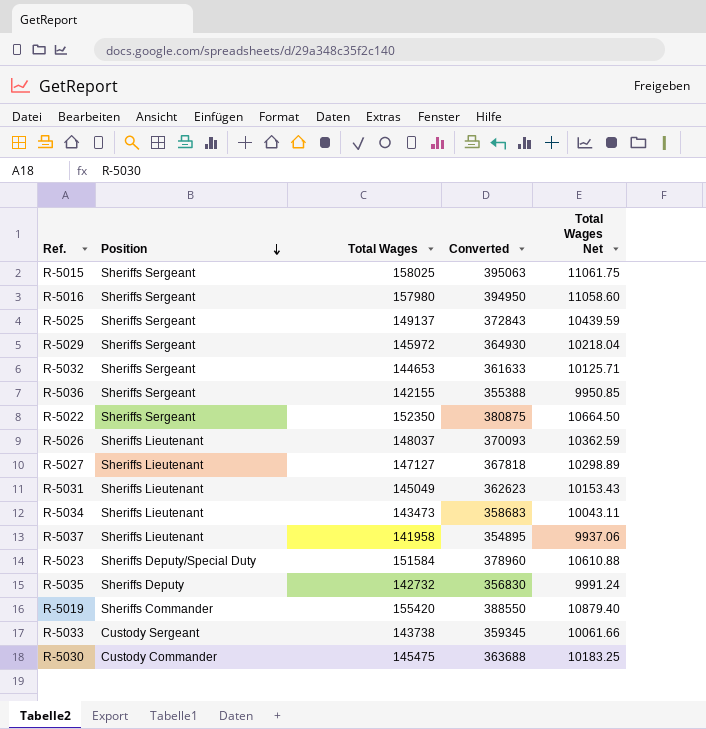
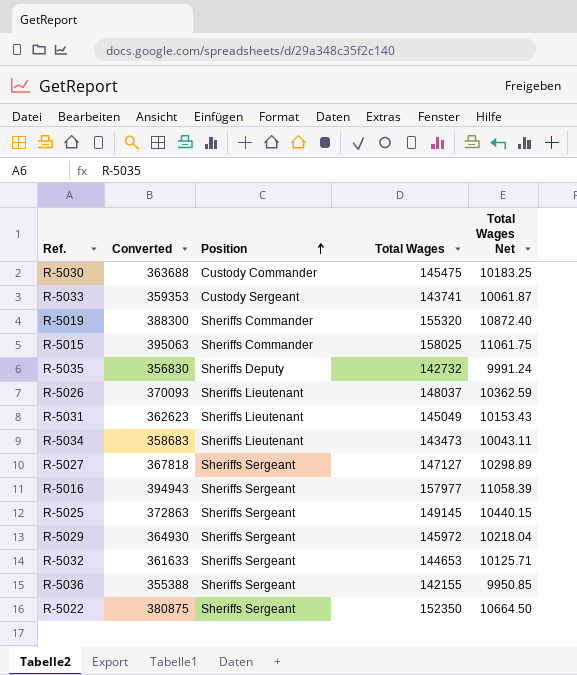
row order: Position descending -> Position ascending
column Converted | position: 4 -> 2
row R-5037: Sheriffs Lieutenant | 141958 | 354895 | 9937.06 -> none
row R-5023: Sheriffs Deputy/Special Duty | 151584 | 378960 | 10610.88 -> none
R-5033 | Converted: 359345 -> 359353
R-5033 | Total Wages: 143738 -> 143741
R-5033 | Total Wages Net: 10061.66 -> 10061.87
R-5019 | Converted: 388550 -> 388300
R-5019 | Total Wages: 155420 -> 155320
R-5019 | Total Wages Net: 10879.40 -> 10872.40
R-5015 | Position: Sheriffs Sergeant -> Sheriffs Commander
R-5027 | Position: Sheriffs Lieutenant -> Sheriffs Sergeant
R-5016 | Converted: 394950 -> 394943
R-5016 | Total Wages: 157980 -> 157977
R-5016 | Total Wages Net: 11058.60 -> 11058.39
R-5025 | Converted: 372843 -> 372863
R-5025 | Total Wages: 149137 -> 149145
R-5025 | Total Wages Net: 10439.59 -> 10440.15

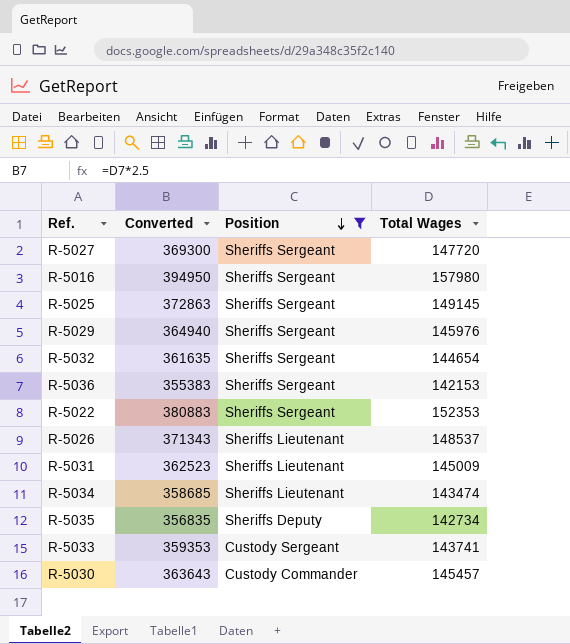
filter: none -> Position != Sheriffs Commander
row order: Position ascending -> Position descending
column Total Wages Net | formula: [Total Wages] * 0.07 -> none
R-5027 | Converted: 367818 -> 369300
R-5027 | Total Wages: 147127 -> 147720
R-5016 | Converted: 394943 -> 394950
R-5016 | Total Wages: 157977 -> 157980
R-5029 | Converted: 364930 -> 364940
R-5029 | Total Wages: 145972 -> 145976
R-5032 | Converted: 361633 -> 361635
R-5032 | Total Wages: 144653 -> 144654
R-5036 | Converted: 355388 -> 355383
R-5036 | Total Wages: 142155 -> 142153
R-5022 | Converted: 380875 -> 380883
R-5022 | Total Wages: 152350 -> 152353
R-5026 | Converted: 370093 -> 371343
R-5026 | Total Wages: 148037 -> 148537
R-5031 | Converted: 362623 -> 362523
R-5031 | Total Wages: 145049 -> 145009
R-5034 | Converted: 358683 -> 358685
R-5034 | Total Wages: 143473 -> 143474
R-5035 | Converted: 356830 -> 356835
R-5035 | Total Wages: 142732 -> 142734
R-5030 | Converted: 363688 -> 363643
R-5030 | Total Wages: 145475 -> 145457

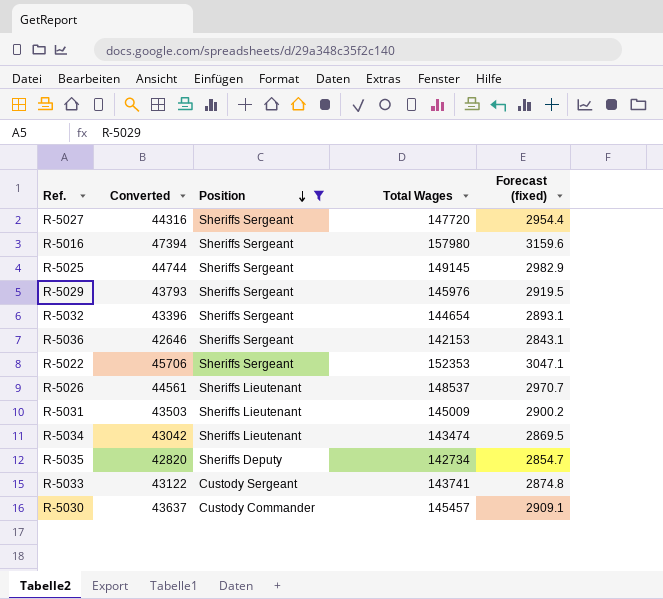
column Converted | formula: [Total Wages] * 2.5 -> [Total Wages] * 0.3
column Forecast (fixed) | formula: none -> [Total Wages] * 0.02

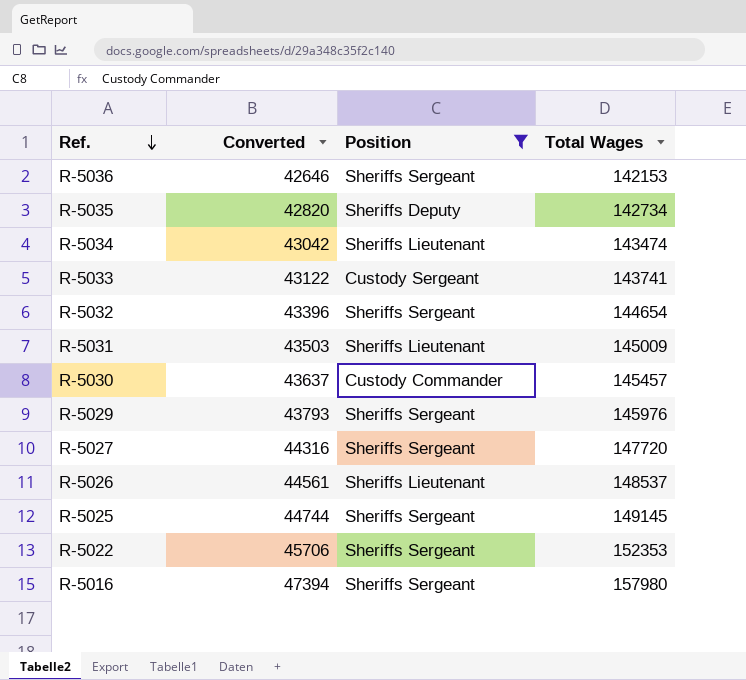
row order: Position descending -> Ref. descending
column Forecast (fixed) | formula: [Total Wages] * 0.02 -> none

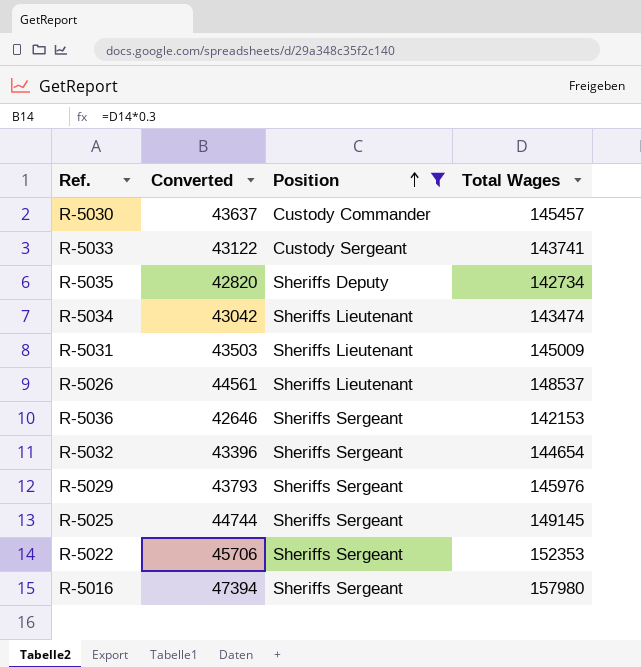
row order: Ref. descending -> Position ascending
row R-5027: 44316 | Sheriffs Sergeant | 147720 -> none

